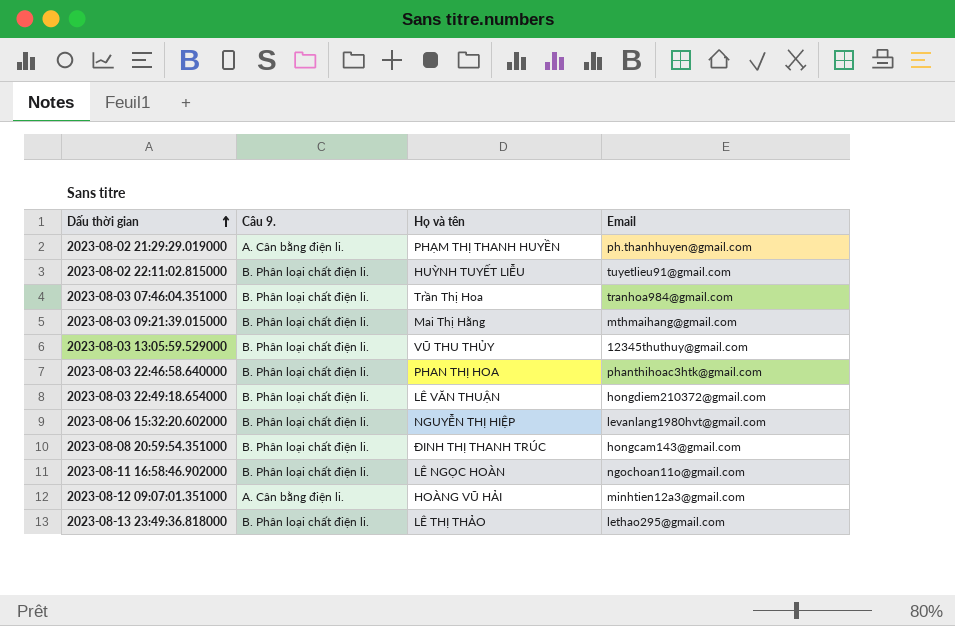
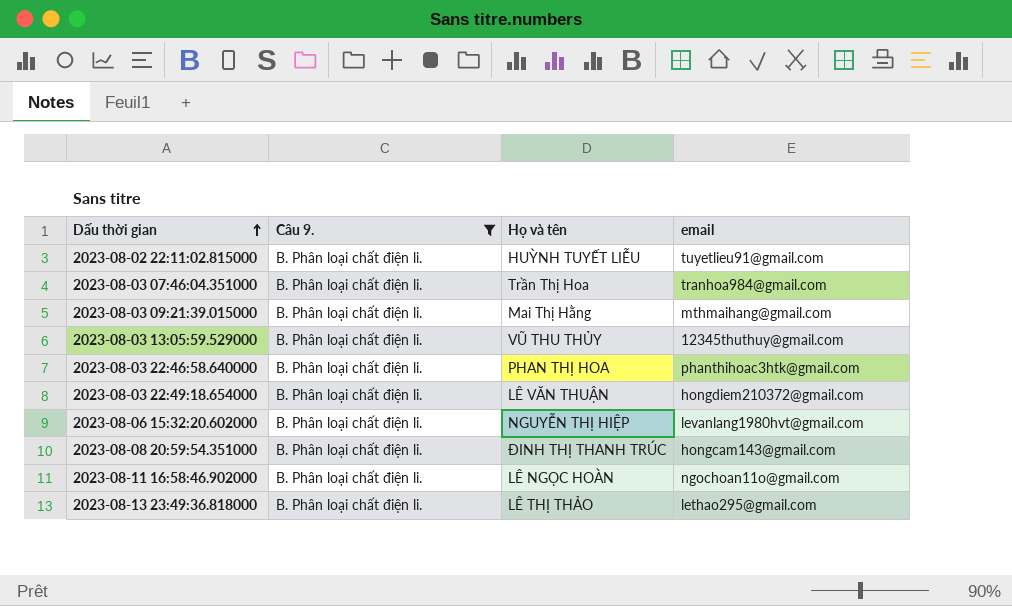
filter: none -> Câu 9. = B. Phân loại chất điện li.
column name: Email -> email

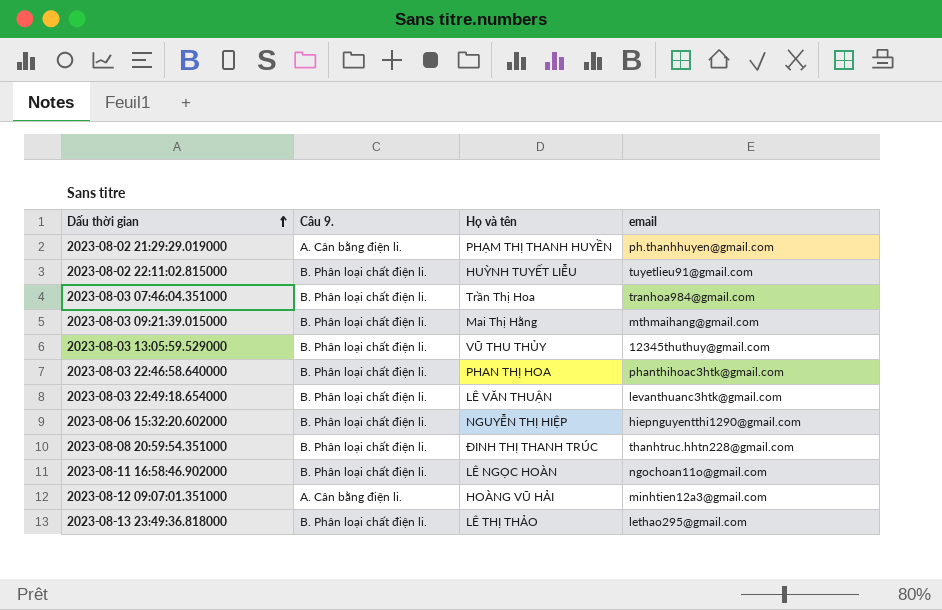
filter: Câu 9. = B. Phân loại chất điện li. -> none
2023-08-03 22:49:18.654000 | email: hongdiem210372@gmail.com -> levanthuanc3htk@gmail.com
2023-08-06 15:32:20.602000 | email: levanlang1980hvt@gmail.com -> hiepnguyentthi1290@gmail.com
2023-08-08 20:59:54.351000 | email: hongcam143@gmail.com -> thanhtruc.hhtn228@gmail.com

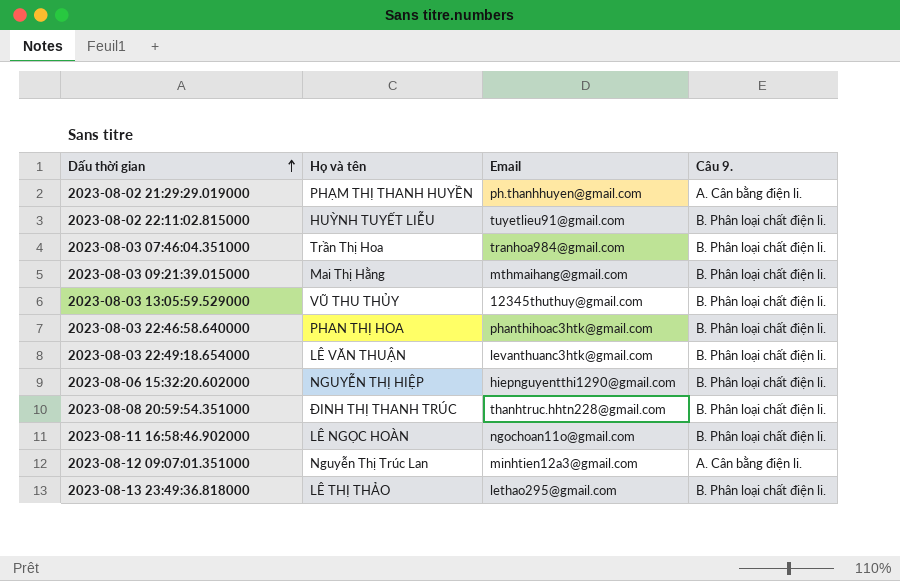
column name: email -> Email
column Câu 9. | position: 2 -> 4
2023-08-12 09:07:01.351000 | Họ và tên: HOÀNG VŨ HẢI -> Nguyễn Thị Trúc Lan

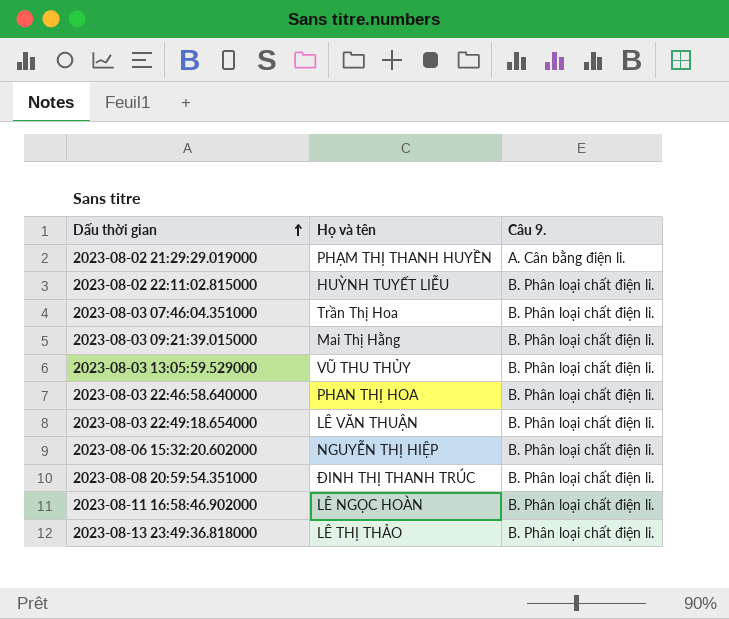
column Email | position: 3 -> none
row 2023-08-12 09:07:01.351000: Nguyễn Thị Trúc Lan | minhtien12a3@gmail.com | A. Cân bằng điện li. -> none

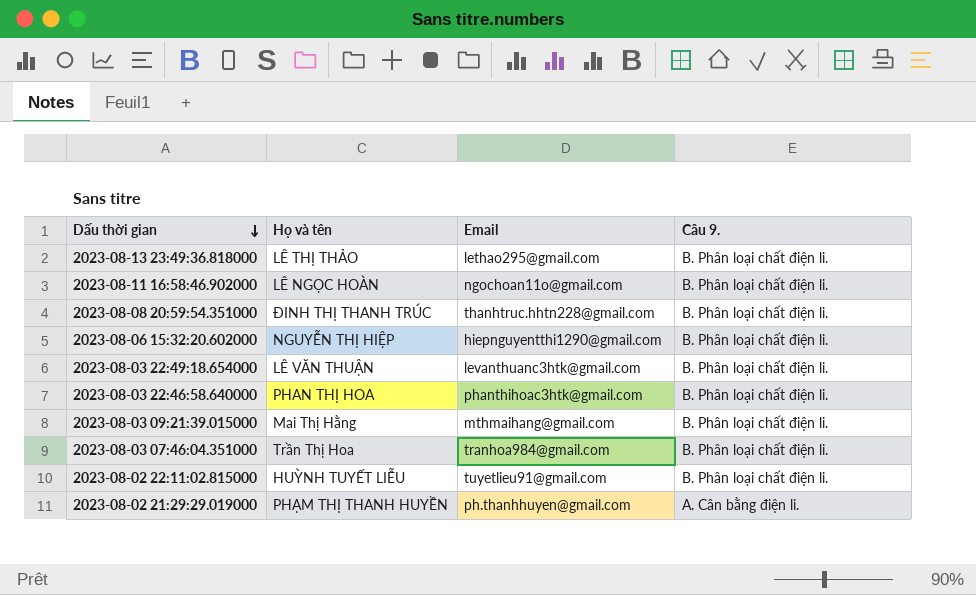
row order: Dấu thời gian ascending -> Dấu thời gian descending
column Email | position: none -> 3
row 2023-08-03 13:05:59.529000: VŨ THU THỦY | B. Phân loại chất điện li. -> none

